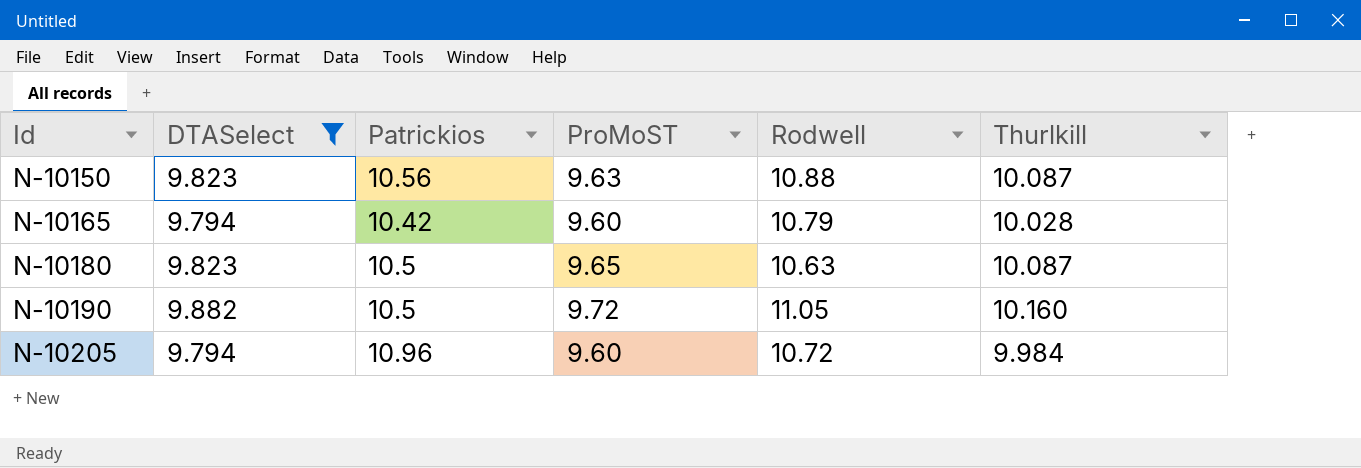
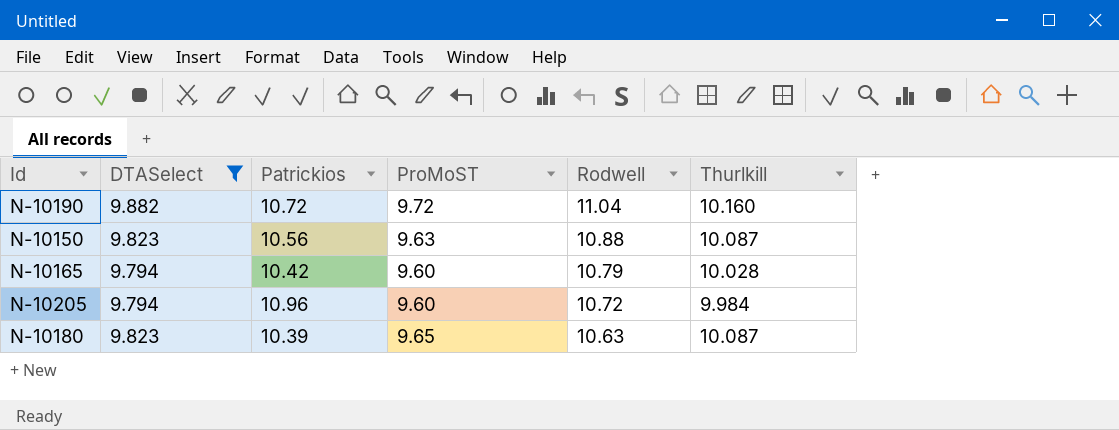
row order: Id ascending -> Rodwell descending
N-10190 | Patrickios: 10.5 -> 10.72
N-10190 | Rodwell: 11.05 -> 11.04
N-10180 | Patrickios: 10.5 -> 10.39

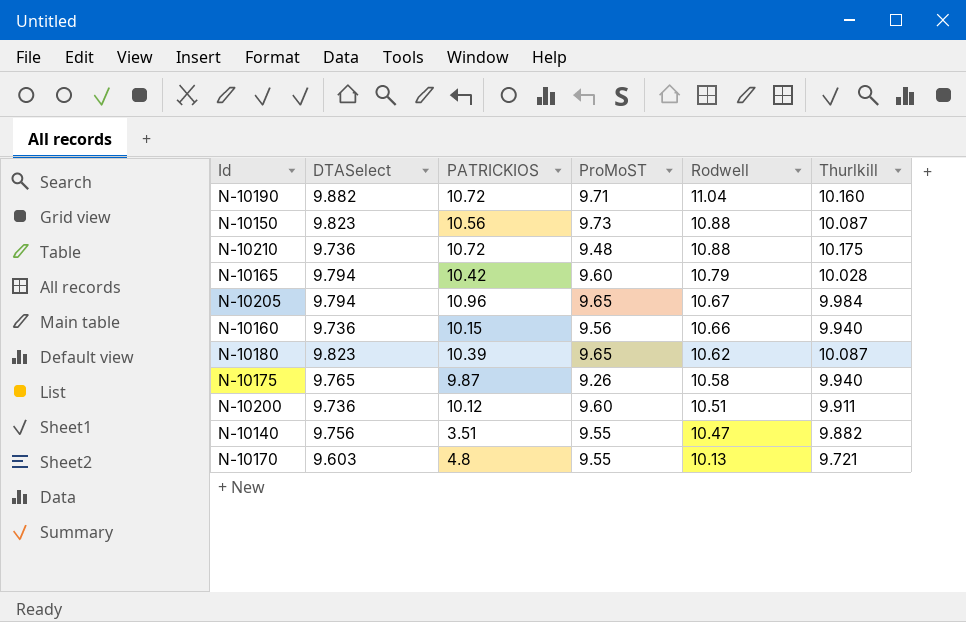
filter: DTASelect >= 9.794 -> none
column name: Patrickios -> PATRICKIOS
N-10190 | ProMoST: 9.72 -> 9.71
N-10150 | ProMoST: 9.63 -> 9.73
N-10205 | ProMoST: 9.60 -> 9.65
N-10205 | Rodwell: 10.72 -> 10.67
N-10180 | Rodwell: 10.63 -> 10.62

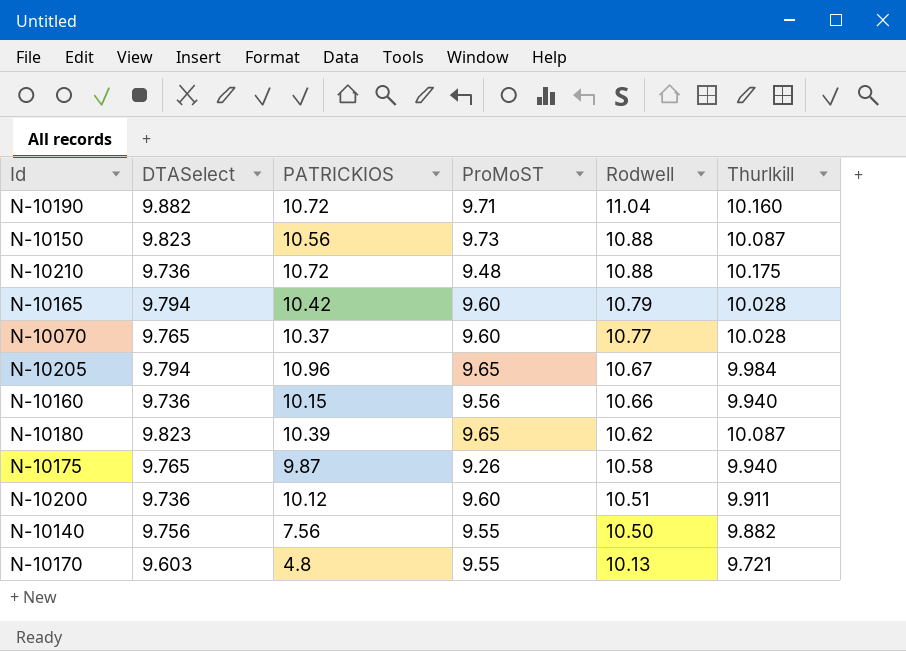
row N-10070: none -> 9.765 | 10.37 | 9.60 | 10.77 | 10.028
N-10140 | PATRICKIOS: 3.51 -> 7.56
N-10140 | Rodwell: 10.47 -> 10.50

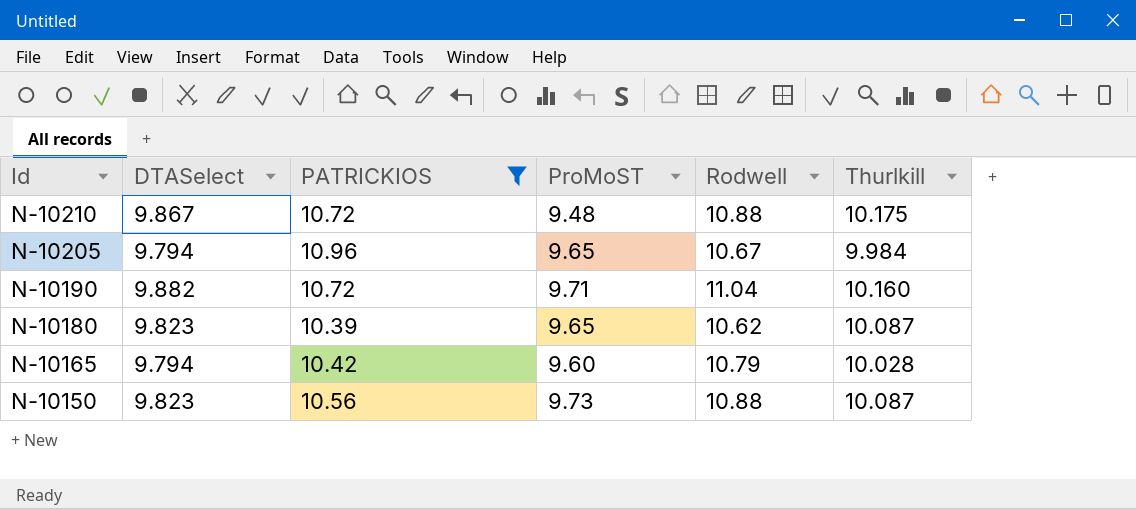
filter: none -> PATRICKIOS >= 10.39
row order: Rodwell descending -> Id descending
N-10210 | DTASelect: 9.736 -> 9.867

